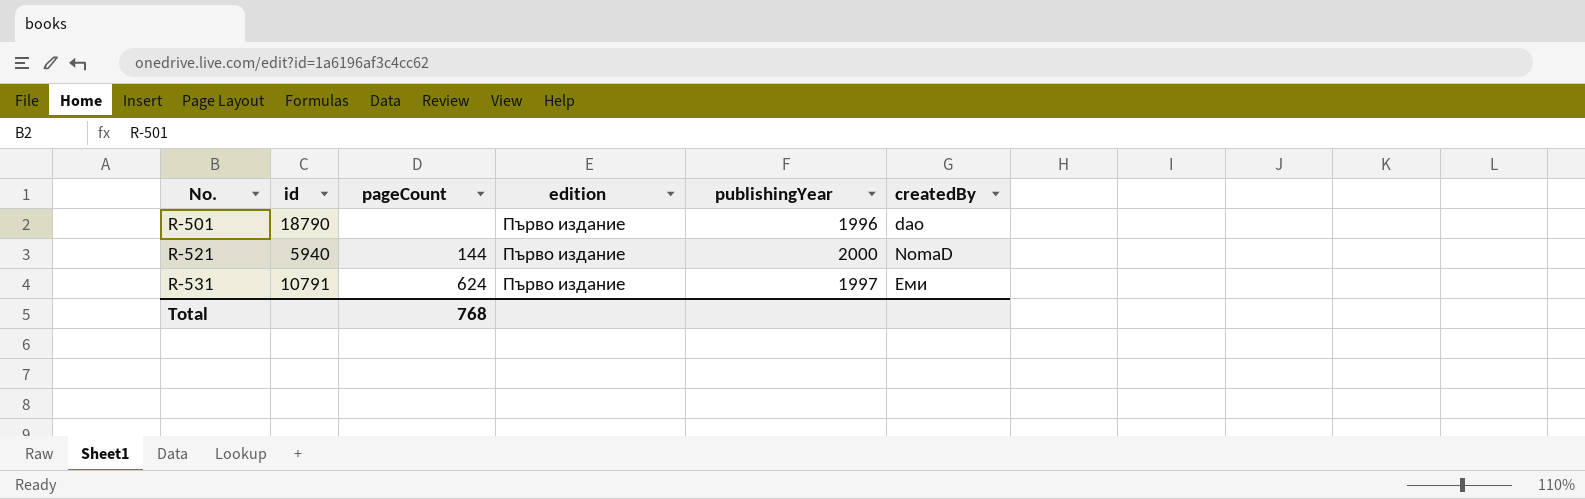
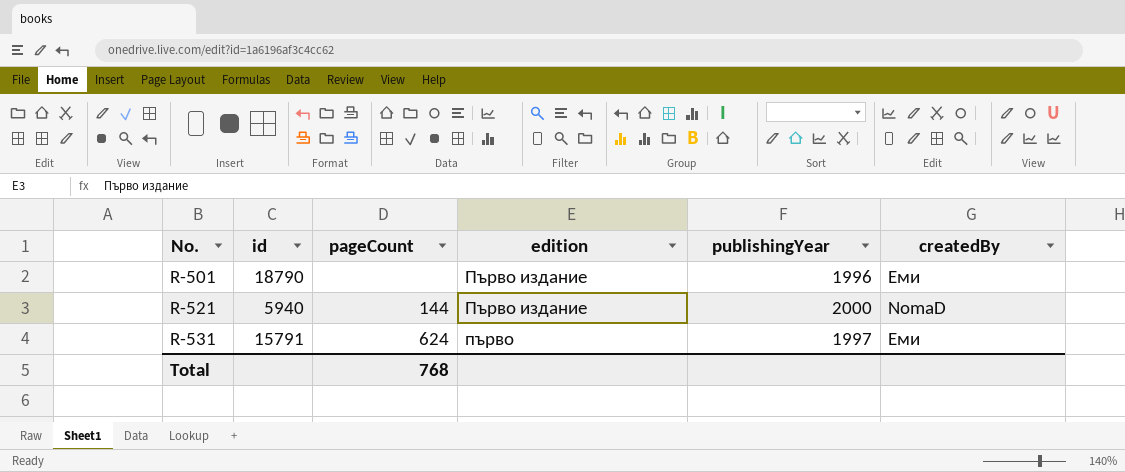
R-501 | createdBy: dao -> Еми
R-531 | id: 10791 -> 15791
R-531 | edition: Първо издание -> първо

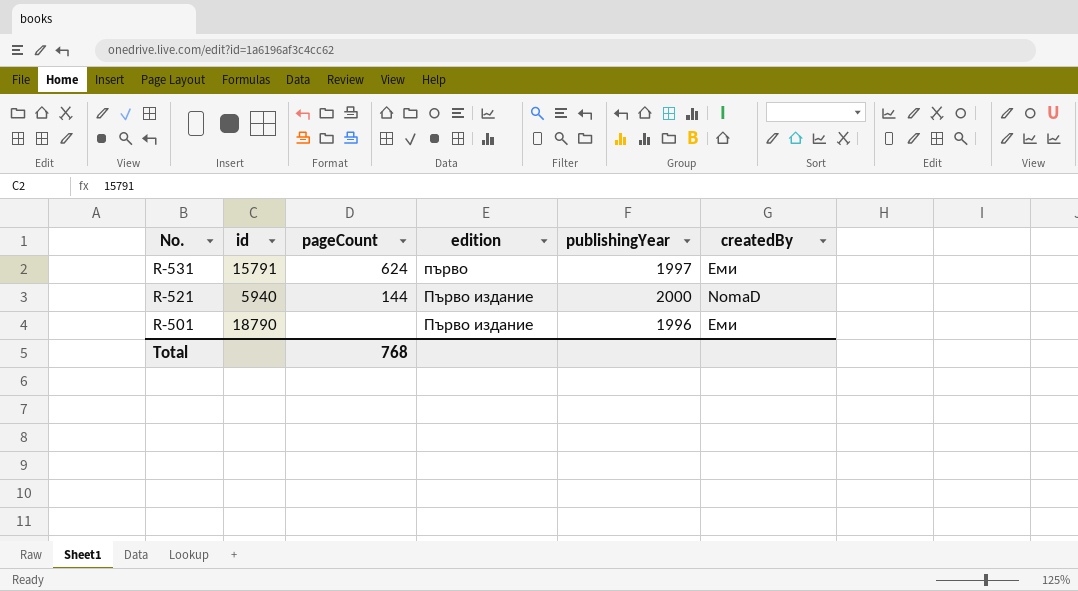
row order: No. ascending -> No. descending

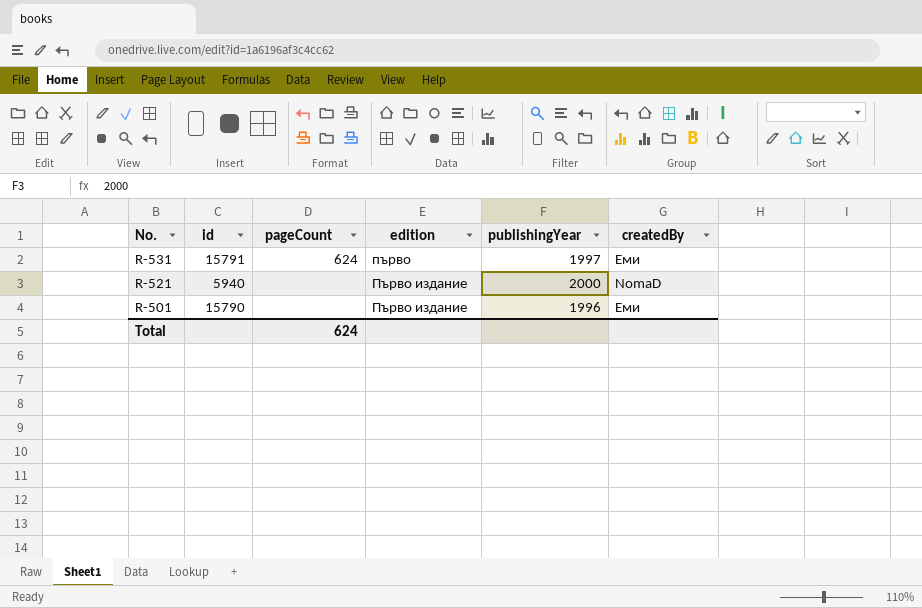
R-521 | pageCount: 144 -> none
R-501 | id: 18790 -> 15790
Total | pageCount: 768 -> 624

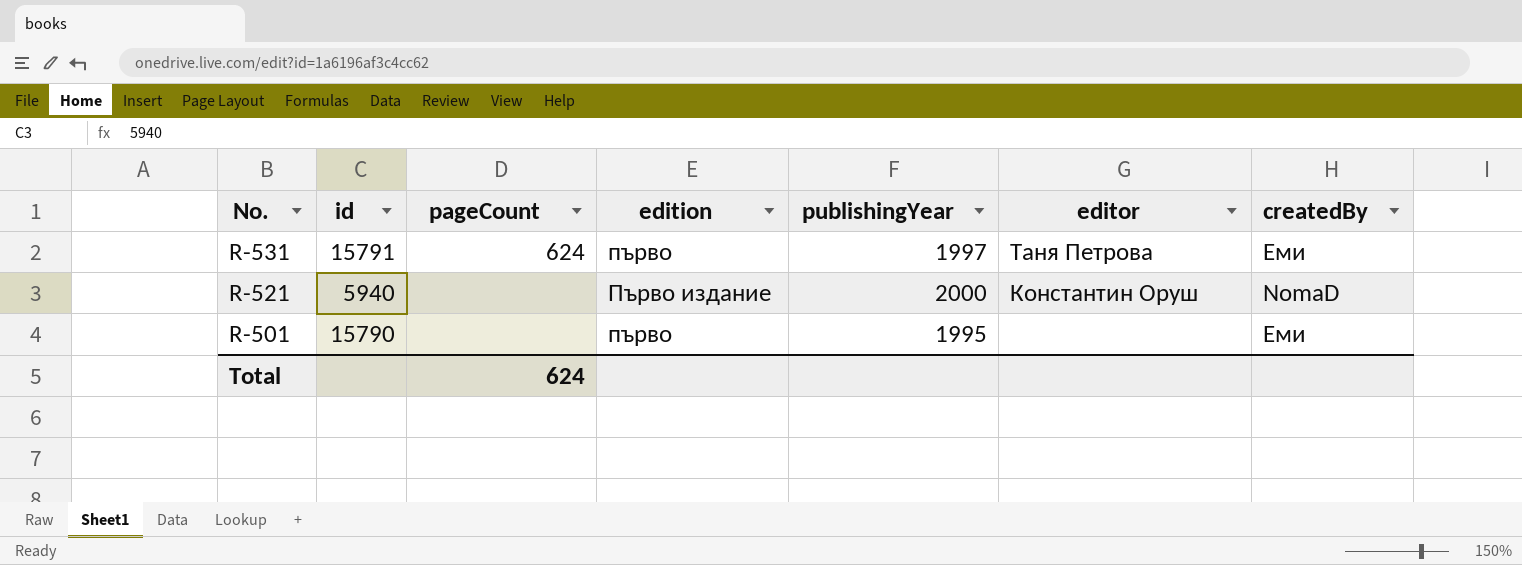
column editor | position: none -> 6
R-501 | edition: Първо издание -> първо
R-501 | publishingYear: 1996 -> 1995

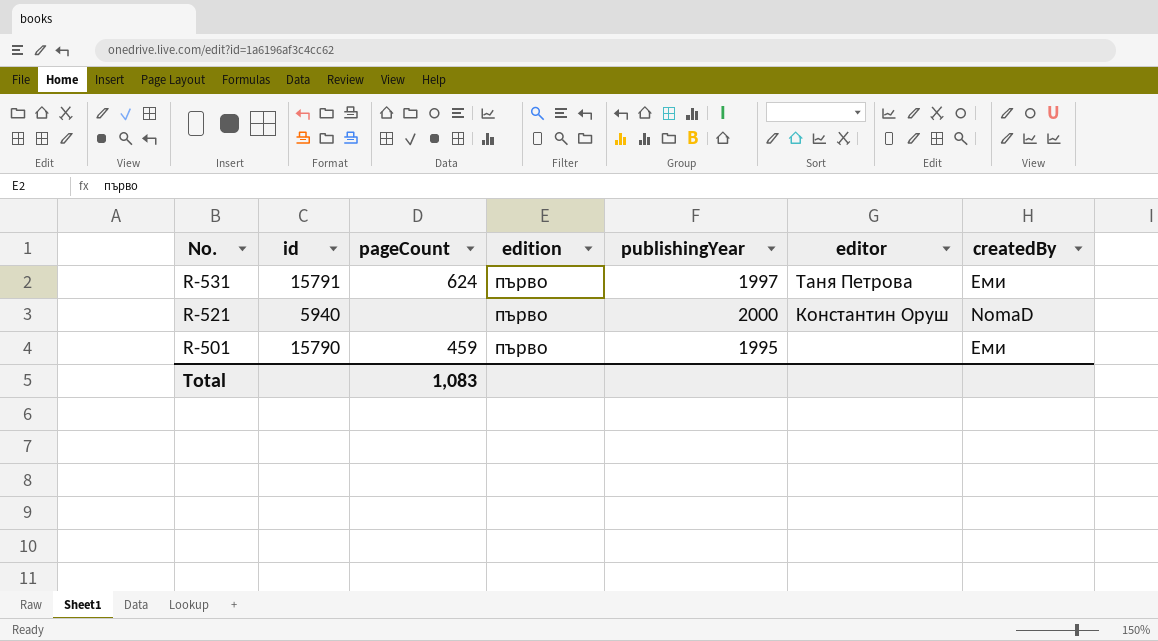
R-521 | edition: Първо издание -> първо
R-501 | pageCount: none -> 459
Total | pageCount: 624 -> 1,083

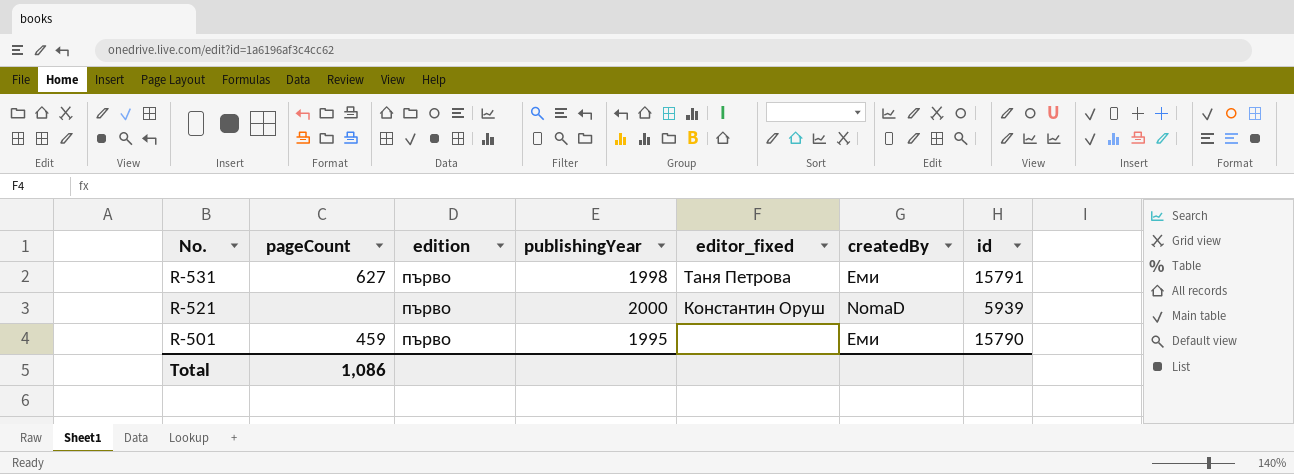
column name: editor -> editor_fixed
column id | position: 2 -> 7
R-531 | pageCount: 624 -> 627
R-531 | publishingYear: 1997 -> 1998
R-521 | id: 5940 -> 5939
Total | pageCount: 1,083 -> 1,086

